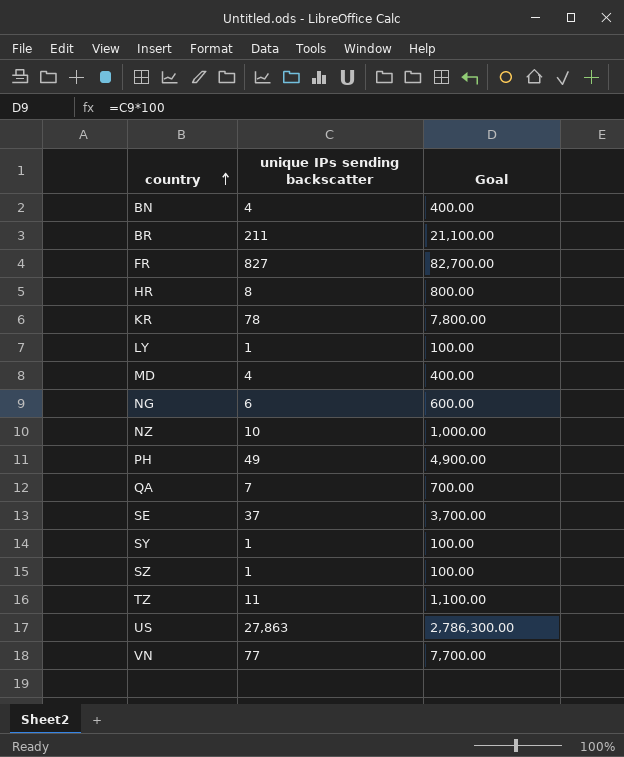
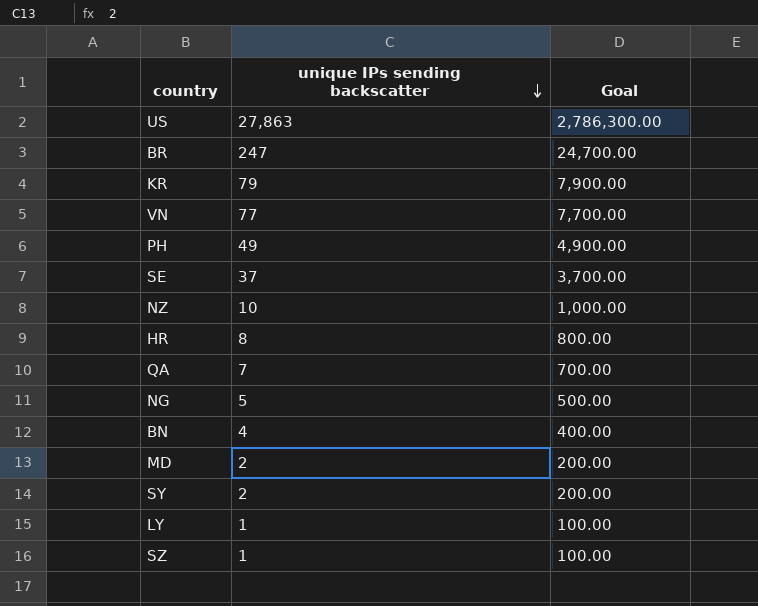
row order: country ascending -> unique IPs sending backscatter descending
row FR: 827 | 82,700.00 -> none
row TZ: 11 | 1,100.00 -> none
BR | unique IPs sending backscatter: 211 -> 247
BR | Goal: 21,100.00 -> 24,700.00
KR | unique IPs sending backscatter: 78 -> 79
KR | Goal: 7,800.00 -> 7,900.00
NG | unique IPs sending backscatter: 6 -> 5
NG | Goal: 600.00 -> 500.00
MD | unique IPs sending backscatter: 4 -> 2
MD | Goal: 400.00 -> 200.00
SY | unique IPs sending backscatter: 1 -> 2
SY | Goal: 100.00 -> 200.00

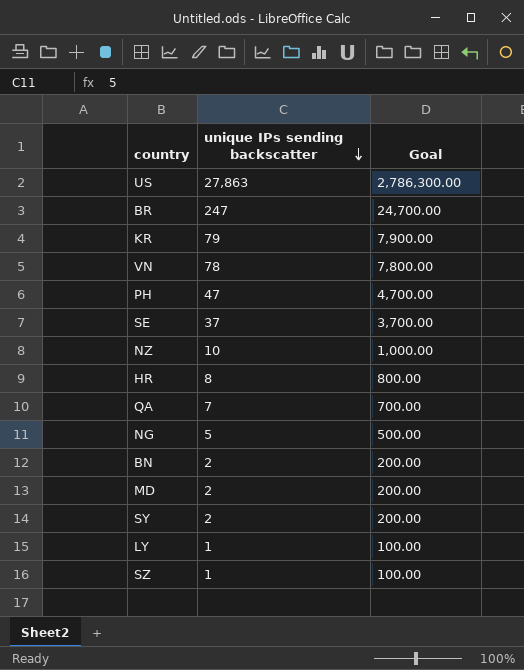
VN | unique IPs sending backscatter: 77 -> 78
VN | Goal: 7,700.00 -> 7,800.00
PH | unique IPs sending backscatter: 49 -> 47
PH | Goal: 4,900.00 -> 4,700.00
BN | unique IPs sending backscatter: 4 -> 2
BN | Goal: 400.00 -> 200.00

